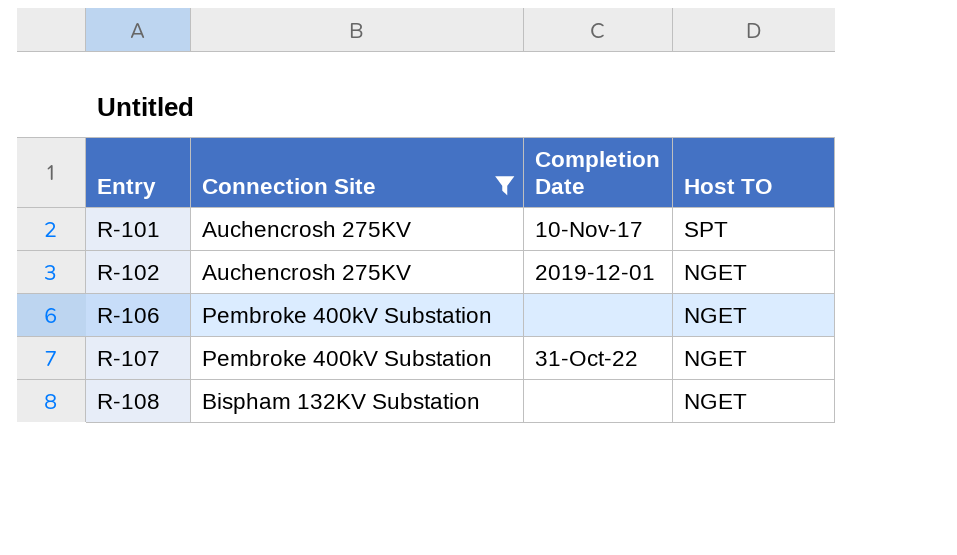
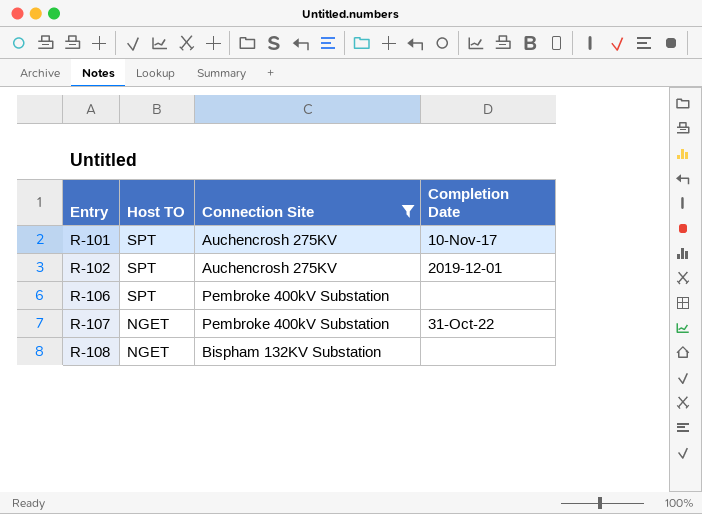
column Host TO | position: 4 -> 2
R-102 | Host TO: NGET -> SPT
R-106 | Host TO: NGET -> SPT

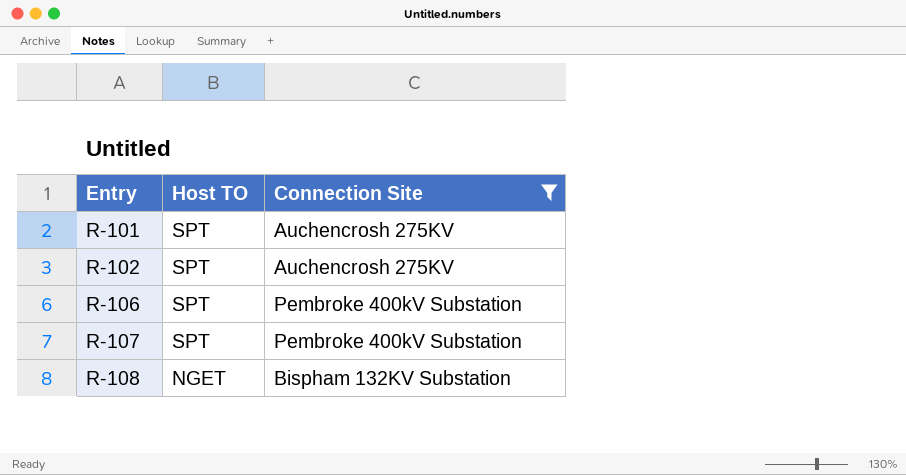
column Completion Date | position: 4 -> none
R-107 | Host TO: NGET -> SPT

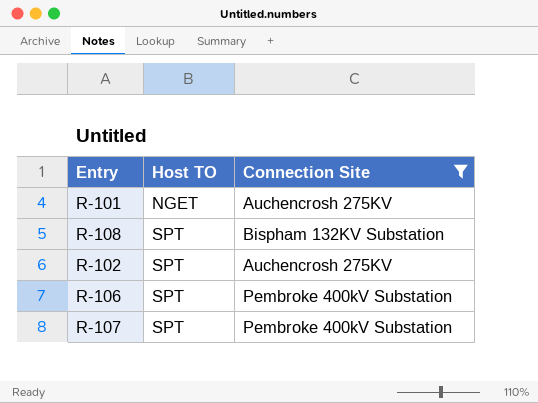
row order: Entry ascending -> Host TO ascending
R-101 | Host TO: SPT -> NGET
R-108 | Host TO: NGET -> SPT

